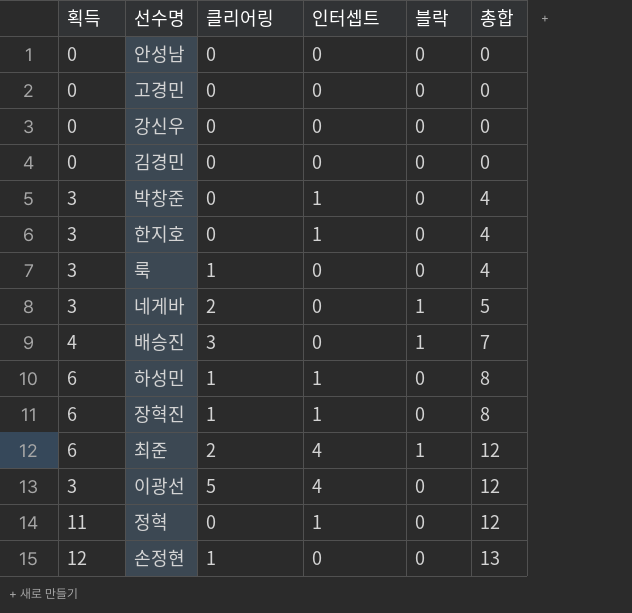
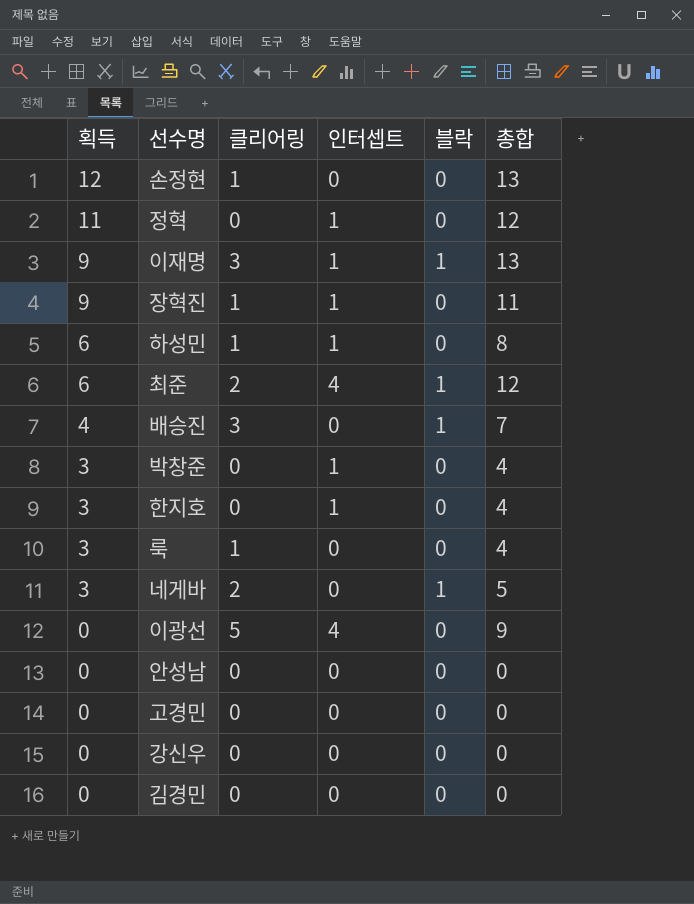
row order: 총합 ascending -> 획득 descending
row 이재명: none -> 9 | 3 | 1 | 1 | 13
장혁진 | 획득: 6 -> 9
장혁진 | 총합: 8 -> 11
이광선 | 획득: 3 -> 0
이광선 | 총합: 12 -> 9

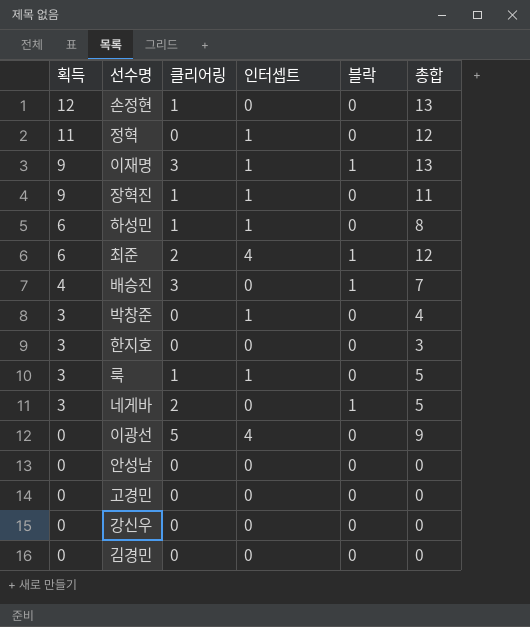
한지호 | 인터셉트: 1 -> 0
한지호 | 총합: 4 -> 3
룩 | 인터셉트: 0 -> 1
룩 | 총합: 4 -> 5

